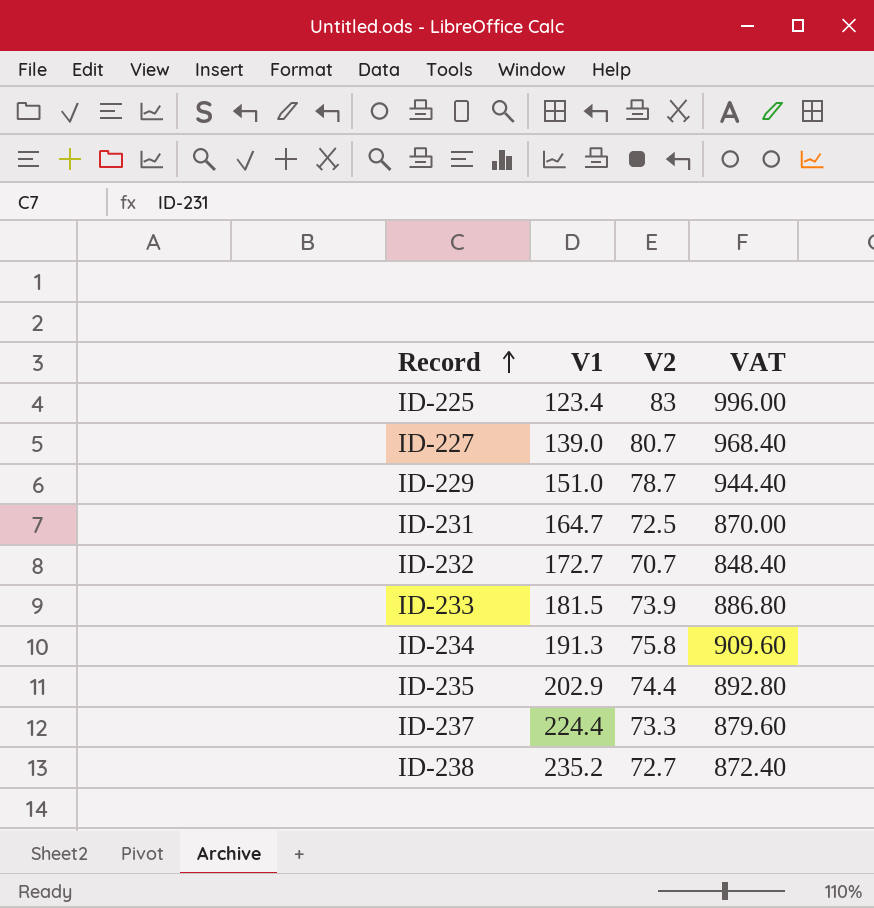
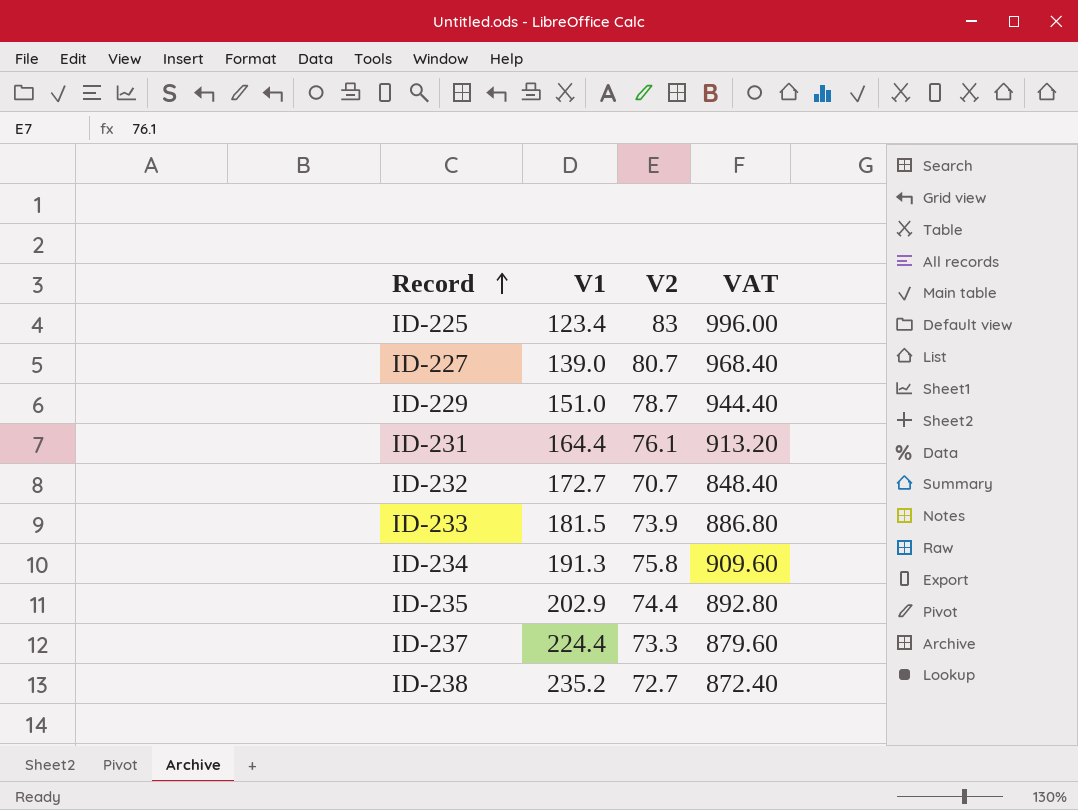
ID-231 | V1: 164.7 -> 164.4
ID-231 | V2: 72.5 -> 76.1
ID-231 | VAT: 870.00 -> 913.20

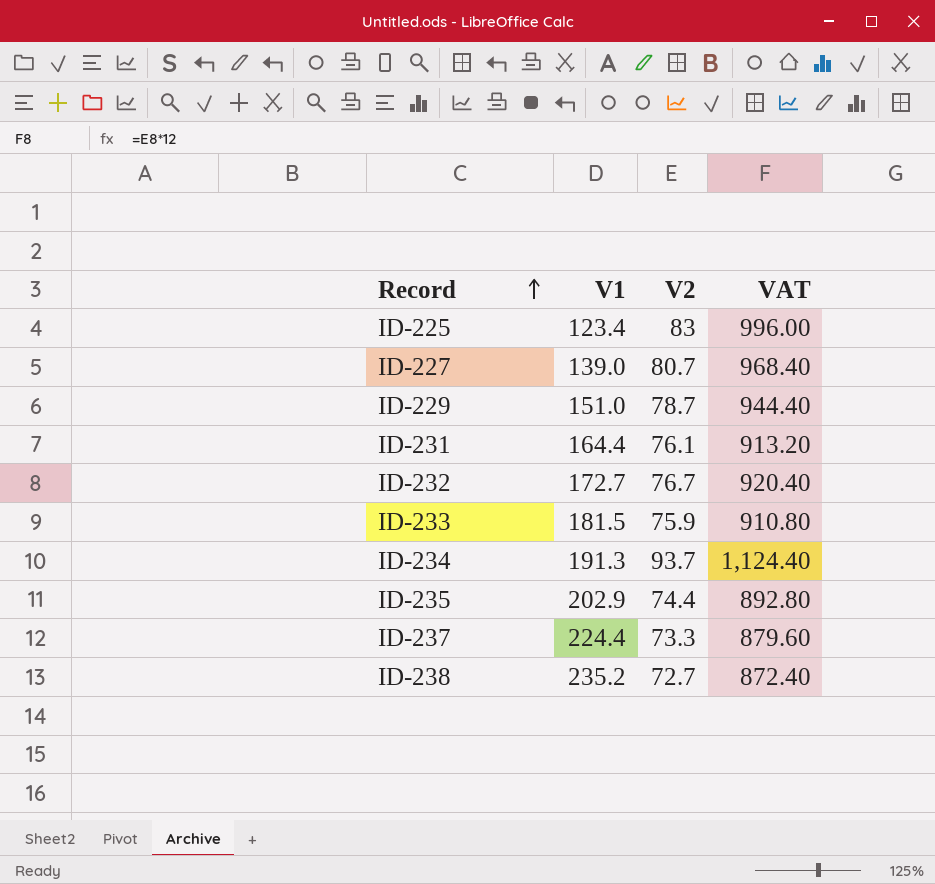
ID-232 | V2: 70.7 -> 76.7
ID-232 | VAT: 848.40 -> 920.40
ID-233 | V2: 73.9 -> 75.9
ID-233 | VAT: 886.80 -> 910.80
ID-234 | V2: 75.8 -> 93.7
ID-234 | VAT: 909.60 -> 1,124.40

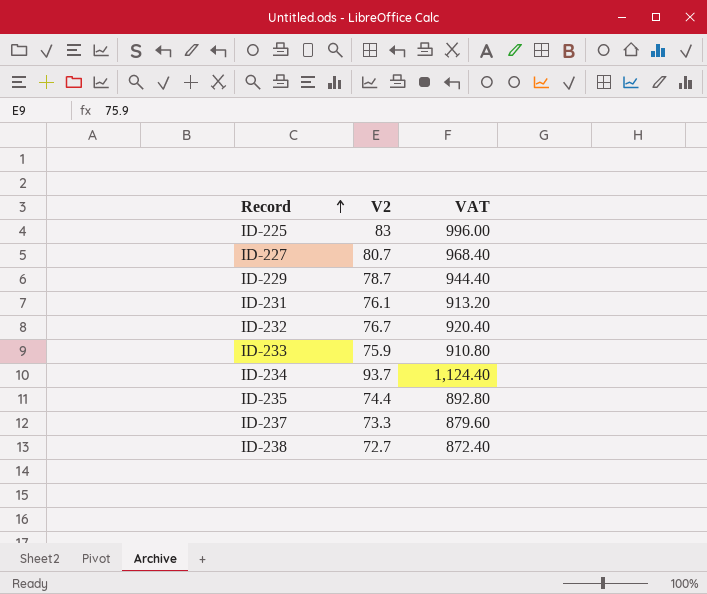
column V1 | position: 2 -> none

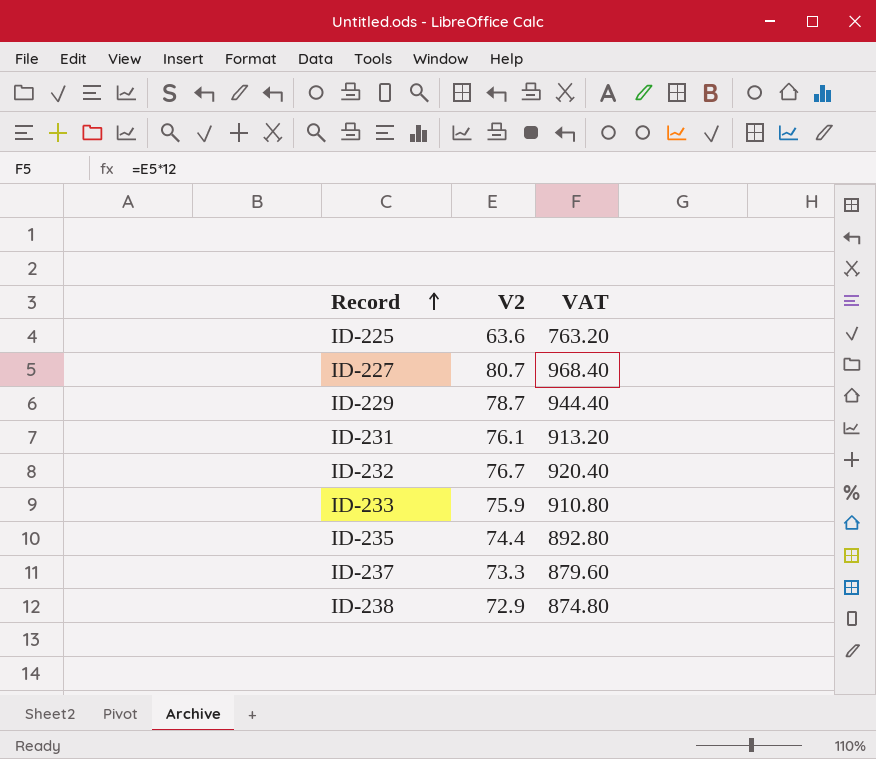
row ID-234: 93.7 | 1,124.40 -> none
ID-225 | V2: 83 -> 63.6
ID-225 | VAT: 996.00 -> 763.20
ID-238 | V2: 72.7 -> 72.9
ID-238 | VAT: 872.40 -> 874.80

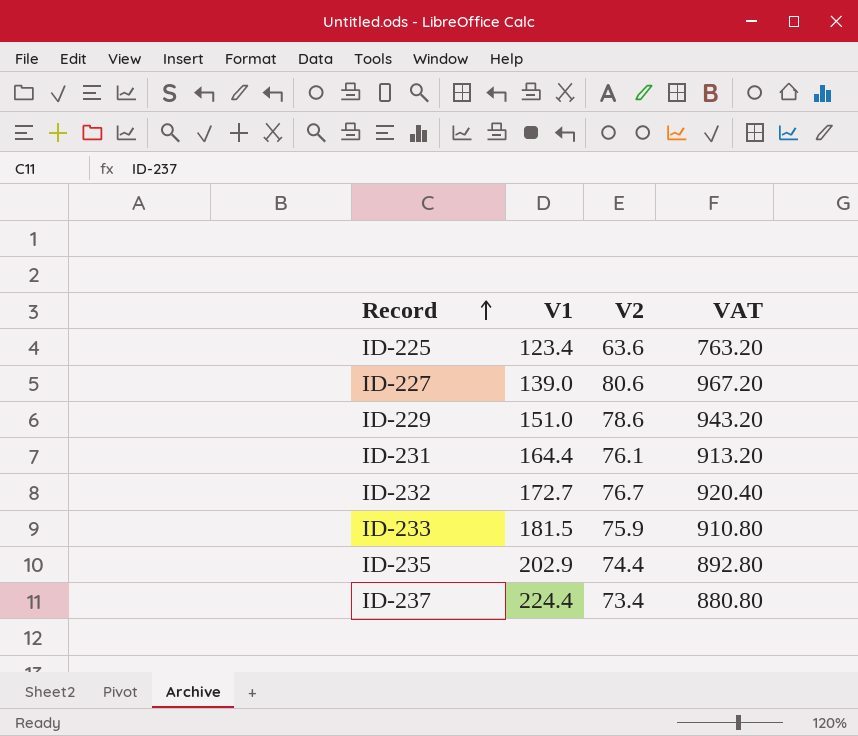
column V1 | position: none -> 2
row ID-238: 72.9 | 874.80 -> none
ID-227 | V2: 80.7 -> 80.6
ID-227 | VAT: 968.40 -> 967.20
ID-229 | V2: 78.7 -> 78.6
ID-229 | VAT: 944.40 -> 943.20
ID-237 | V2: 73.3 -> 73.4
ID-237 | VAT: 879.60 -> 880.80

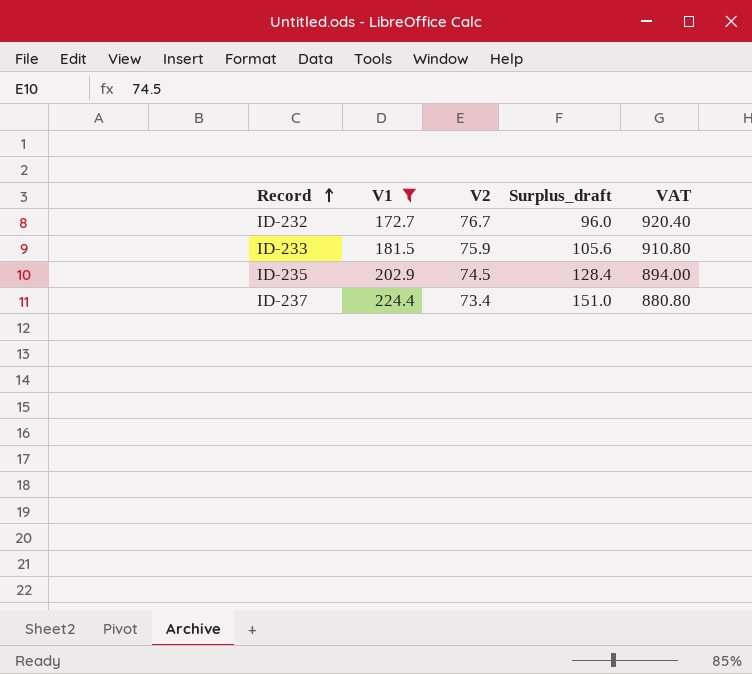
filter: none -> V1 >= 172.7
column Surplus_draft | formula: none -> [V1] - [V2]
ID-235 | V2: 74.4 -> 74.5
ID-235 | VAT: 892.80 -> 894.00

